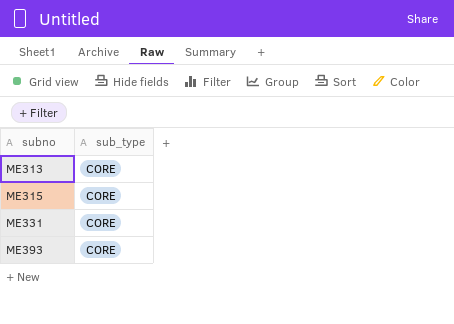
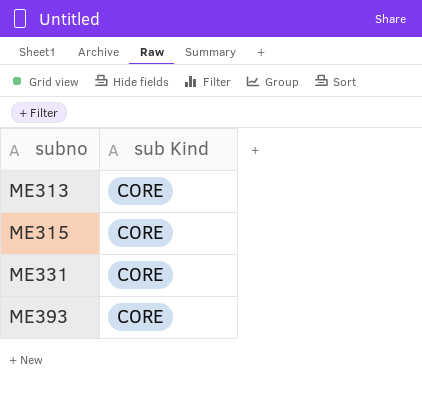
column name: sub_type -> sub Kind

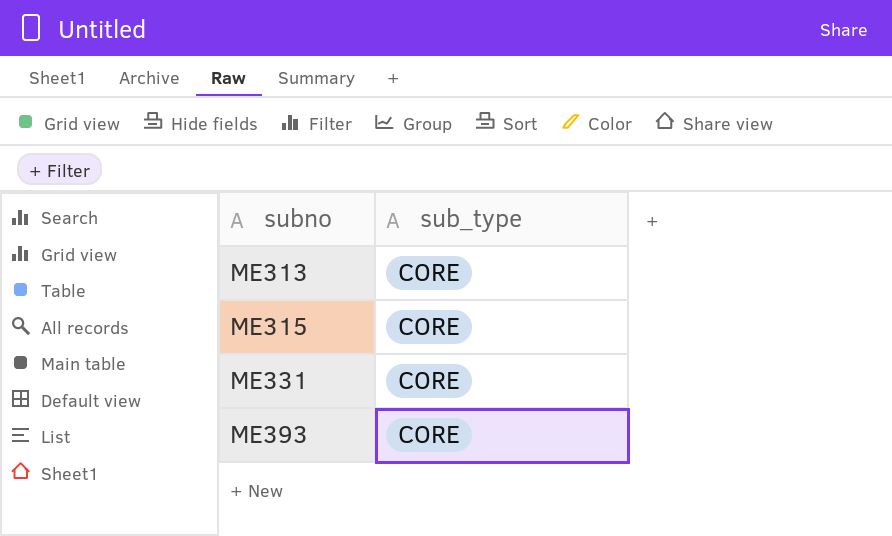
column name: sub Kind -> sub_type

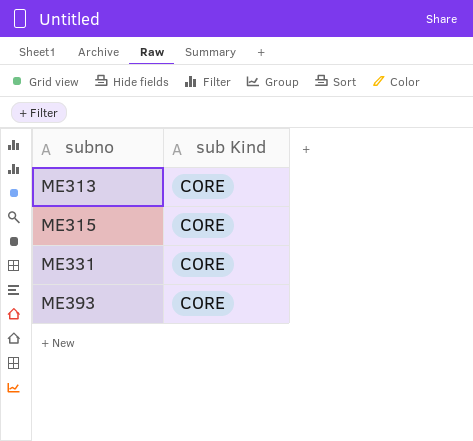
column name: sub_type -> sub Kind

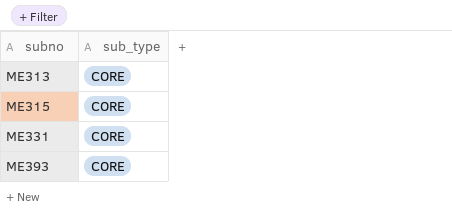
column name: sub Kind -> sub_type

